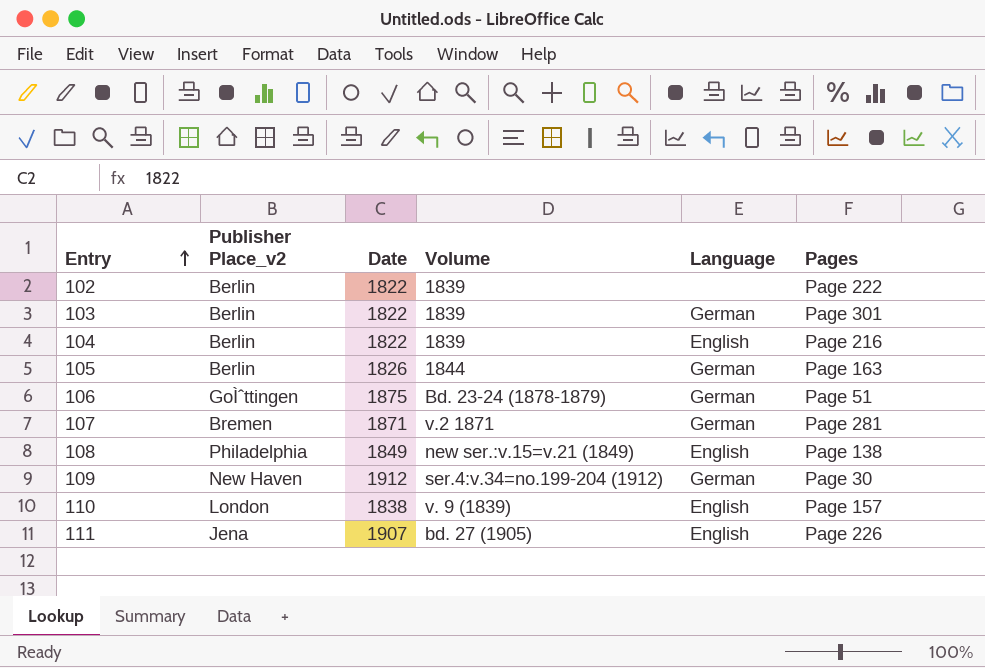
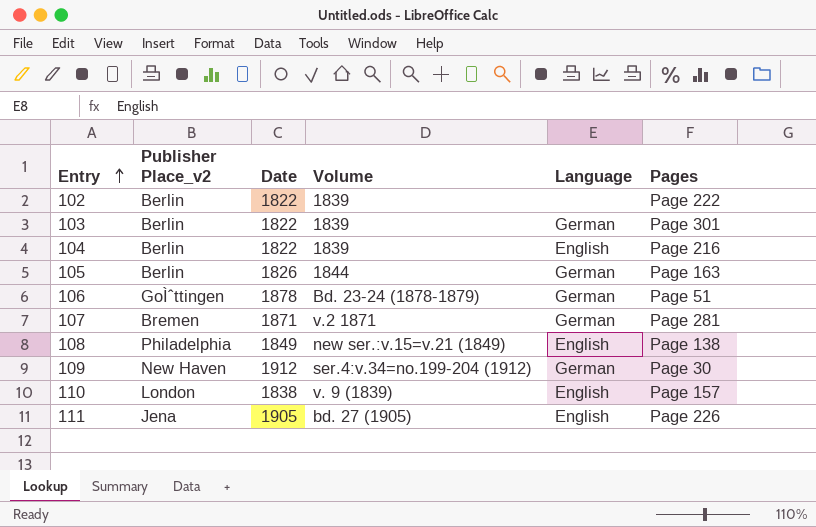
106 | Date: 1875 -> 1878
111 | Date: 1907 -> 1905

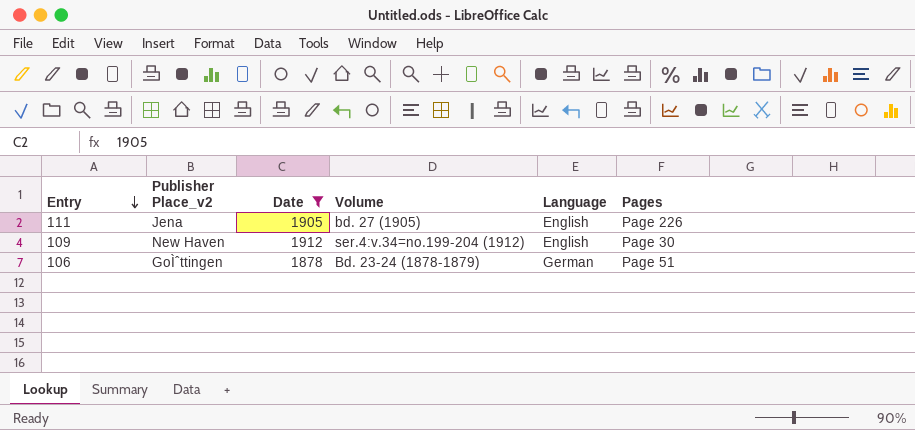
filter: none -> Date >= 1878
row order: Entry ascending -> Entry descending
109 | Language: German -> English

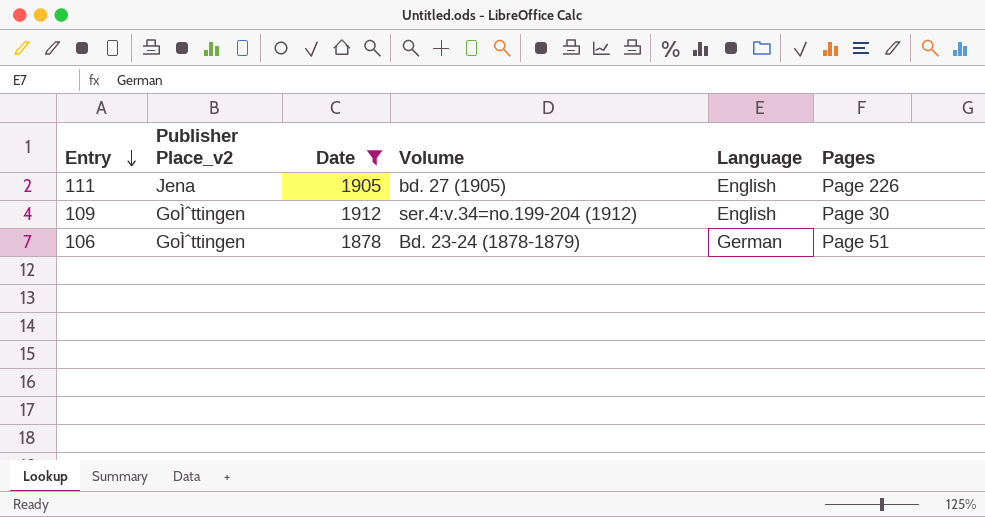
109 | Publisher Place_v2: New Haven -> GoÌˆttingen

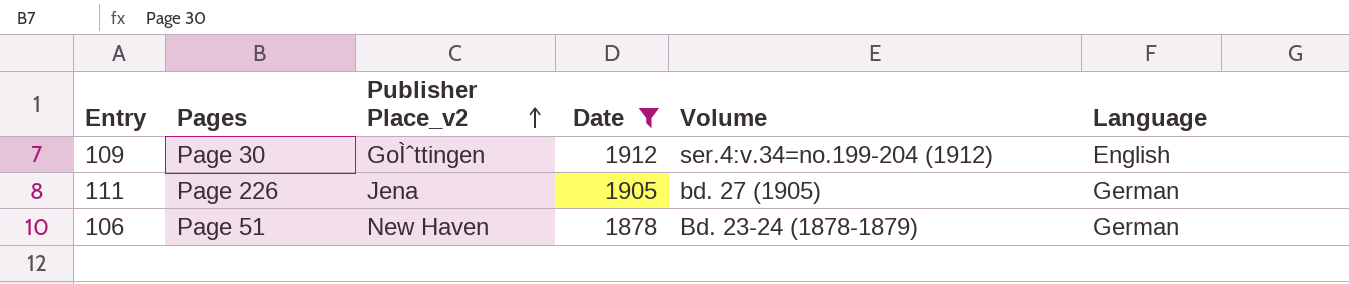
row order: Entry descending -> Publisher Place_v2 ascending
column Pages | position: 6 -> 2
111 | Language: English -> German
106 | Publisher Place_v2: GoÌˆttingen -> New Haven

